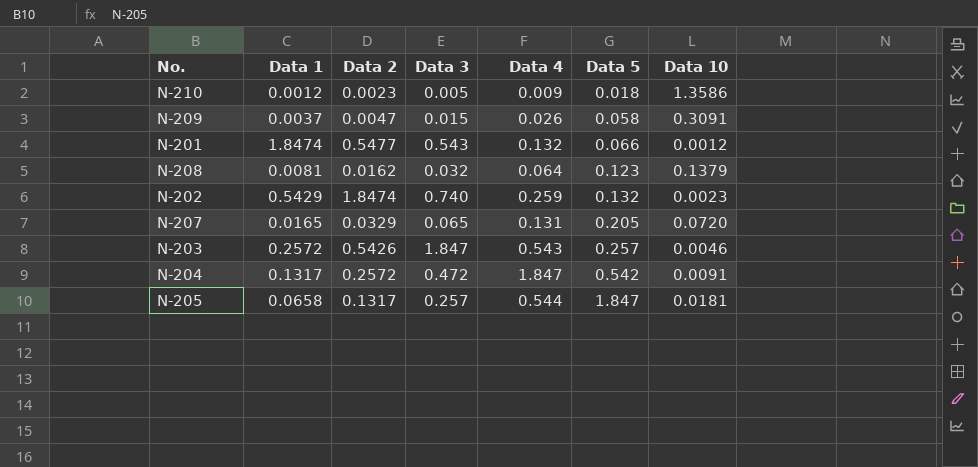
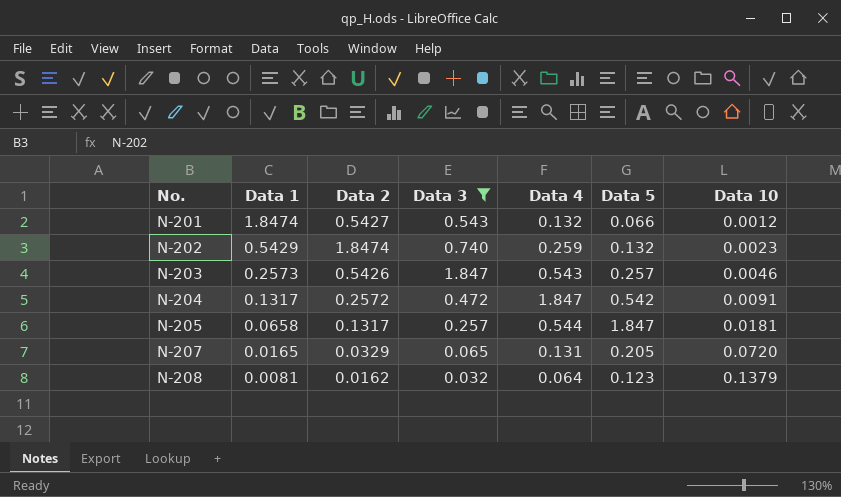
filter: none -> Data 3 >= 0.032
row order: Data 5 ascending -> No. ascending
N-201 | Data 2: 0.5477 -> 0.5427
N-203 | Data 1: 0.2572 -> 0.2573

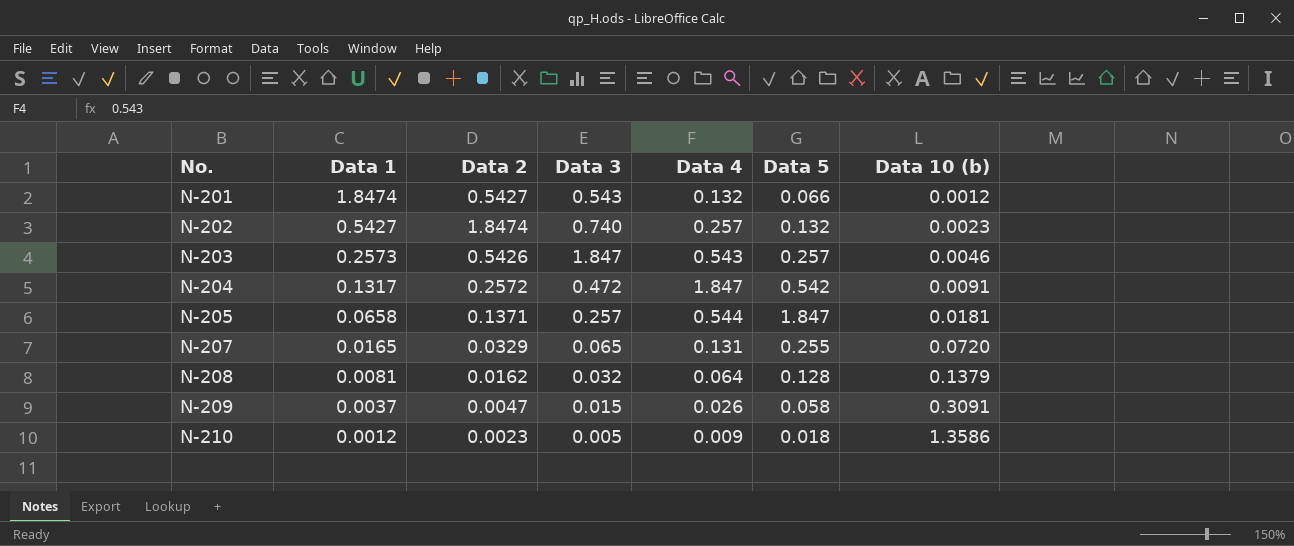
filter: Data 3 >= 0.032 -> none
column name: Data 10 -> Data 10 (b)
N-202 | Data 1: 0.5429 -> 0.5427
N-202 | Data 4: 0.259 -> 0.257
N-205 | Data 2: 0.1317 -> 0.1371
N-207 | Data 5: 0.205 -> 0.255
N-208 | Data 5: 0.123 -> 0.128

